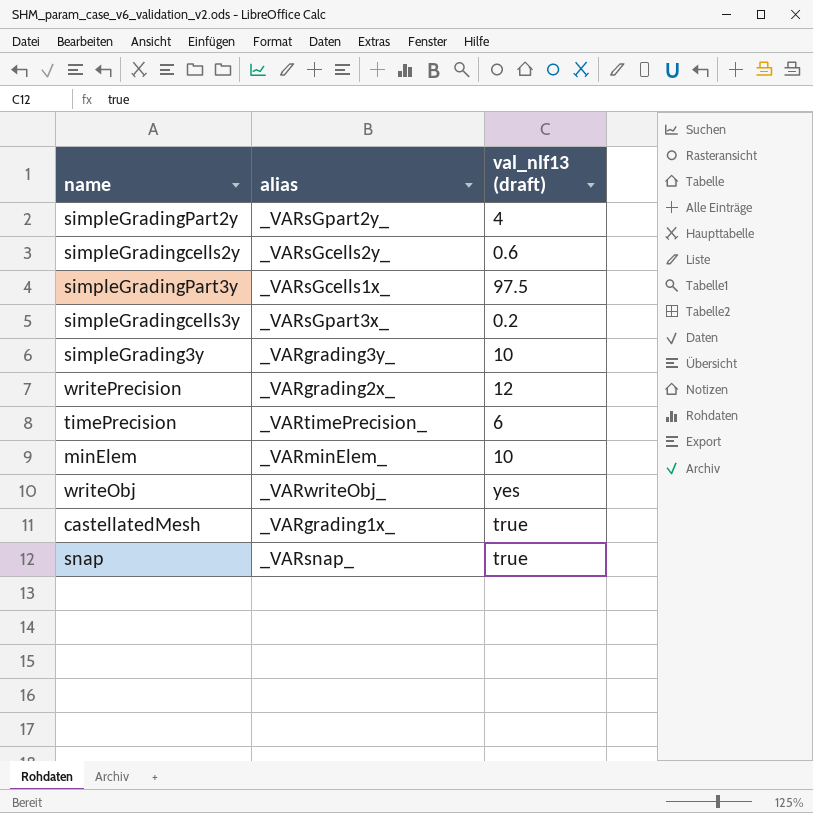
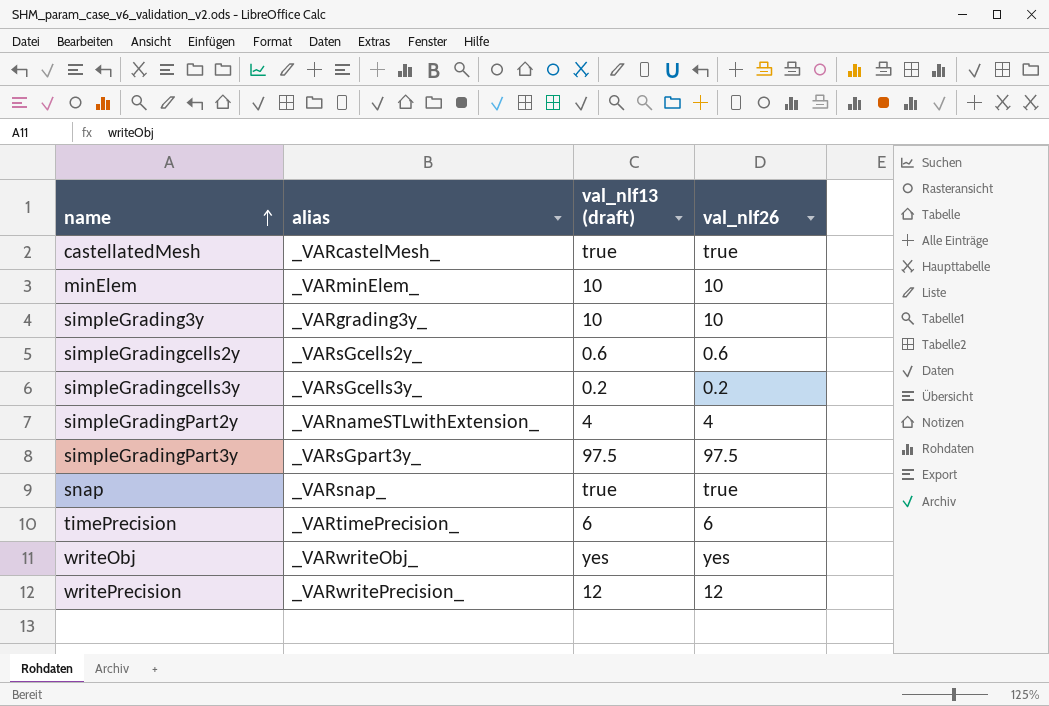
row order: none -> name ascending
column val_nlf26 | position: none -> 4
castellatedMesh | alias: _VARgrading1x_ -> _VARcastelMesh_
simpleGradingcells3y | alias: _VARsGpart3x_ -> _VARsGcells3y_
simpleGradingPart2y | alias: _VARsGpart2y_ -> _VARnameSTLwithExtension_
simpleGradingPart3y | alias: _VARsGcells1x_ -> _VARsGpart3y_
writePrecision | alias: _VARgrading2x_ -> _VARwritePrecision_

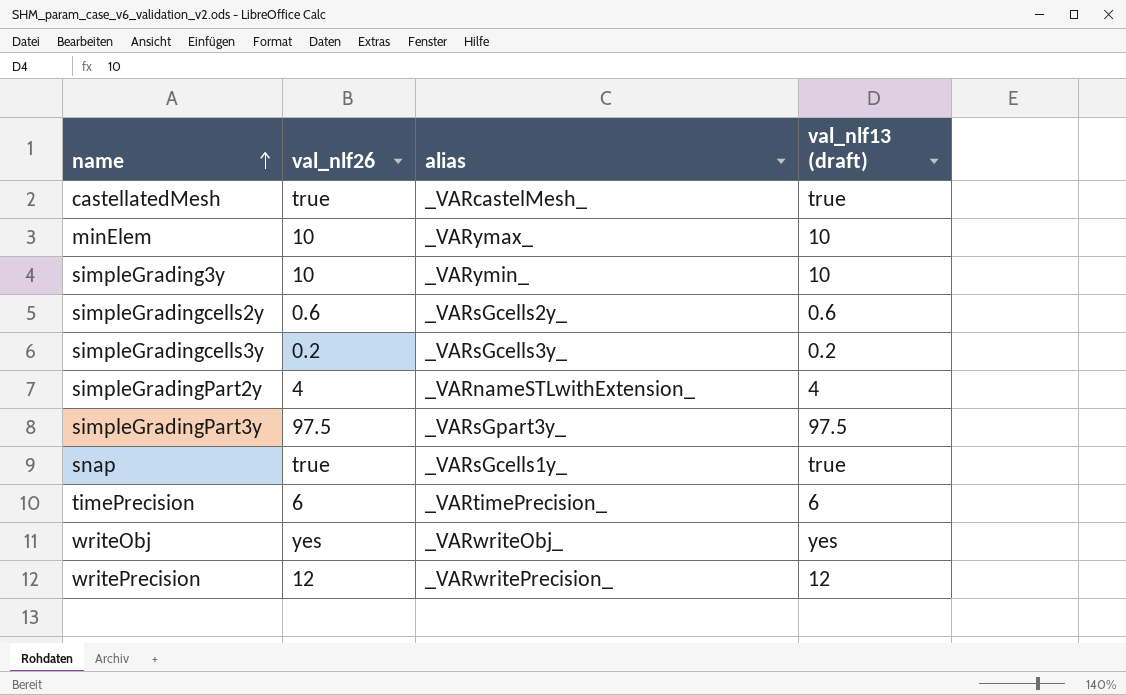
column val_nlf26 | position: 4 -> 2
minElem | alias: _VARminElem_ -> _VARymax_
simpleGrading3y | alias: _VARgrading3y_ -> _VARymin_
snap | alias: _VARsnap_ -> _VARsGcells1y_

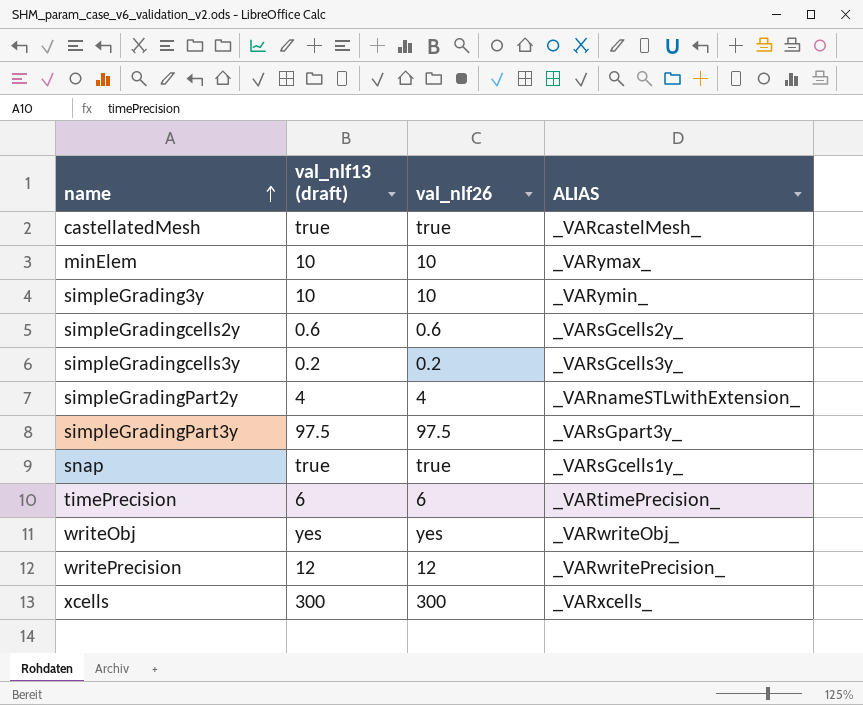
column val_nlf13 (draft) | position: 4 -> 2
column name: alias -> ALIAS
row xcells: none -> 300 | 300 | _VARxcells_

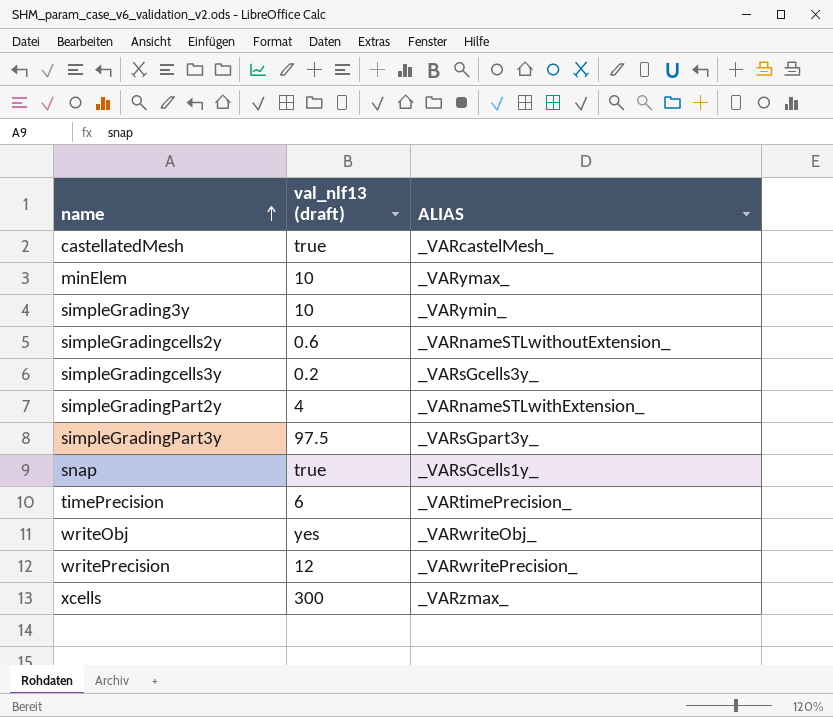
column val_nlf26 | position: 3 -> none
simpleGradingcells2y | ALIAS: _VARsGcells2y_ -> _VARnameSTLwithoutExtension_
xcells | ALIAS: _VARxcells_ -> _VARzmax_

